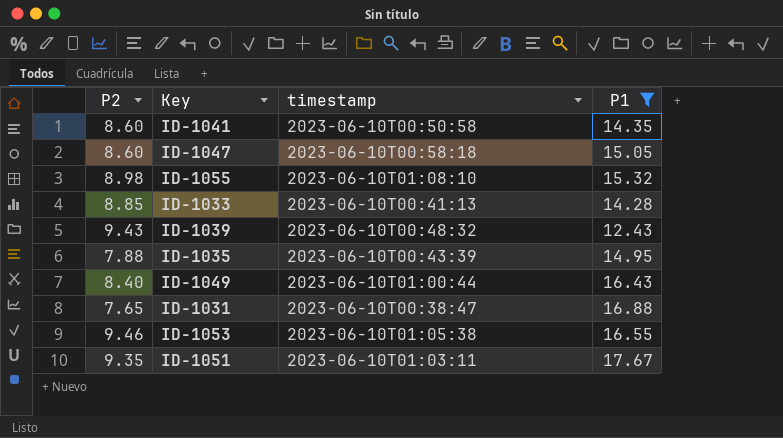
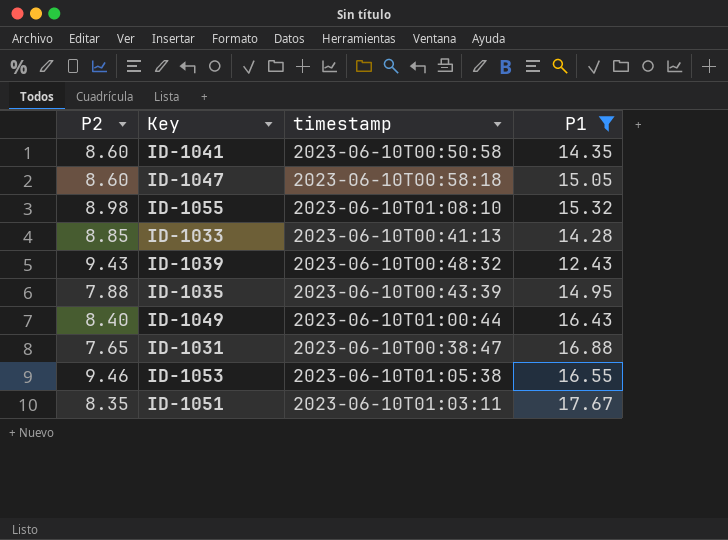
ID-1051 | P2: 9.35 -> 8.35

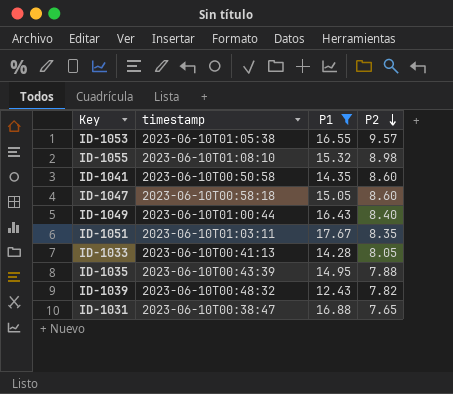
row order: none -> P2 descending
column P2 | position: 1 -> 4
ID-1053 | P2: 9.46 -> 9.57
ID-1033 | P2: 8.85 -> 8.05
ID-1039 | P2: 9.43 -> 7.82

